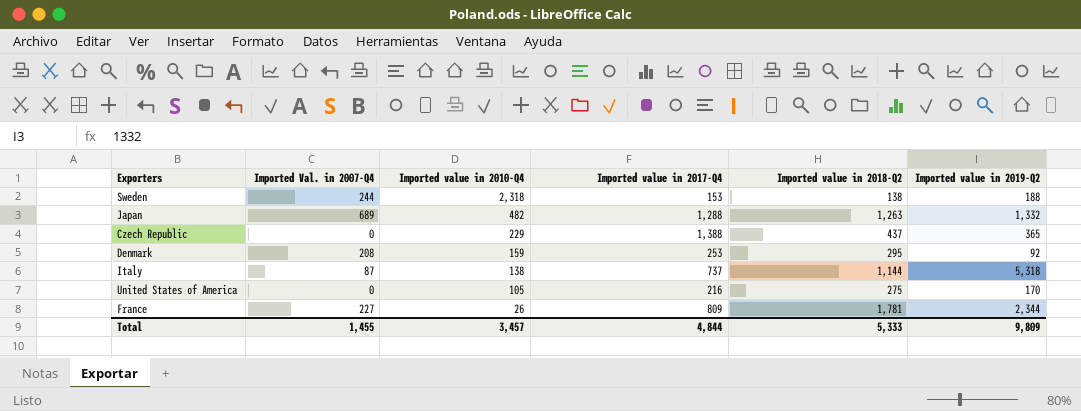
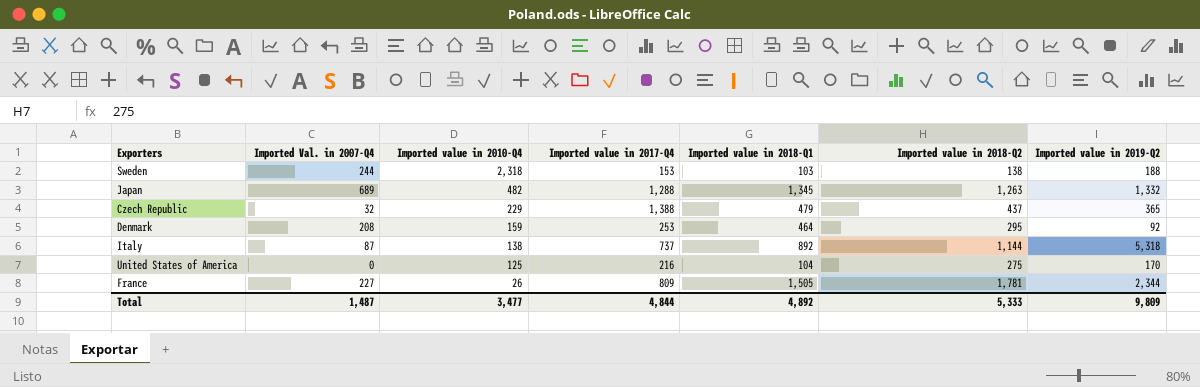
column Imported value in 2018-Q1 | position: none -> 5
Czech Republic | Imported Val. in 2007-Q4: 0 -> 32
United States of America | Imported value in 2010-Q4: 105 -> 125
Total | Imported Val. in 2007-Q4: 1,455 -> 1,487
Total | Imported value in 2010-Q4: 3,457 -> 3,477

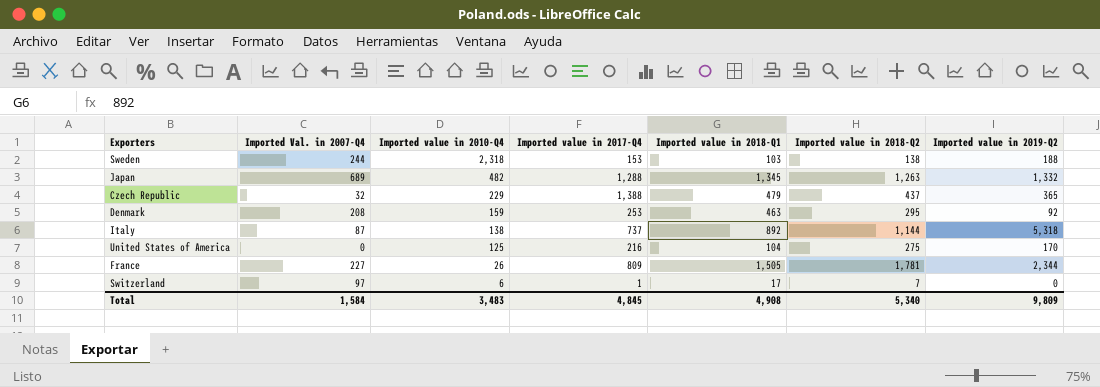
Denmark | Imported value in 2018-Q1: 464 -> 463
row Switzerland: none -> 97 | 6 | 1 | 17 | 7 | 0
Total | Imported Val. in 2007-Q4: 1,487 -> 1,584
Total | Imported value in 2010-Q4: 3,477 -> 3,483
Total | Imported value in 2017-Q4: 4,844 -> 4,845
Total | Imported value in 2018-Q1: 4,892 -> 4,908
Total | Imported value in 2018-Q2: 5,333 -> 5,340

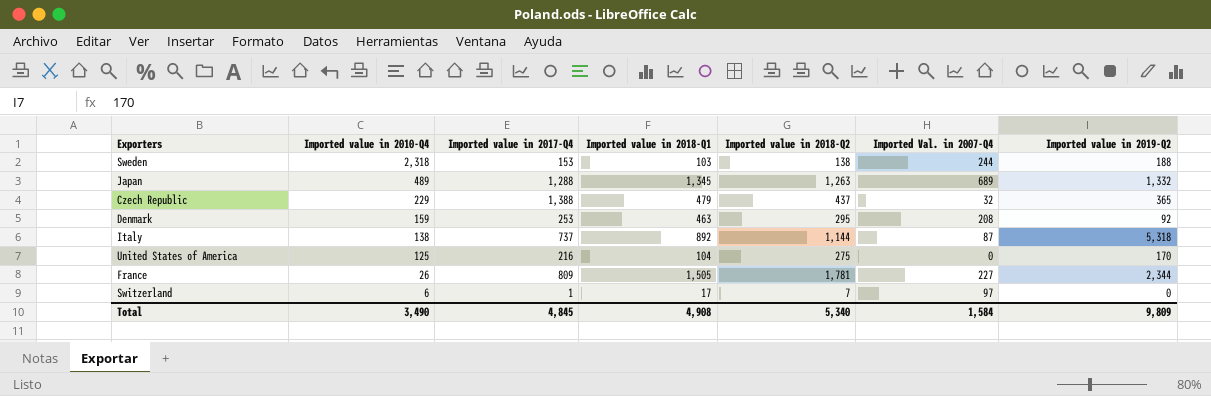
column Imported Val. in 2007-Q4 | position: 2 -> 6
Japan | Imported value in 2010-Q4: 482 -> 489
Total | Imported value in 2010-Q4: 3,483 -> 3,490

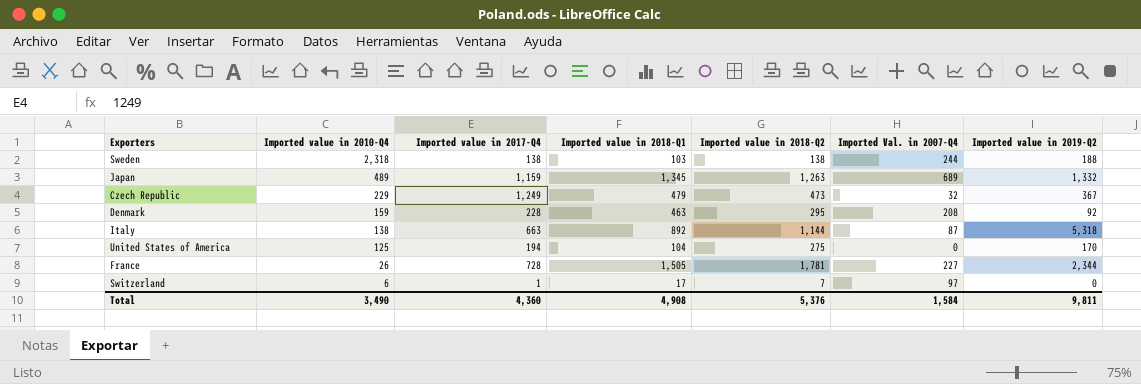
Sweden | Imported value in 2017-Q4: 153 -> 138
Japan | Imported value in 2017-Q4: 1,288 -> 1,159
Czech Republic | Imported value in 2017-Q4: 1,388 -> 1,249
Czech Republic | Imported value in 2018-Q2: 437 -> 473
Czech Republic | Imported value in 2019-Q2: 365 -> 367
Denmark | Imported value in 2017-Q4: 253 -> 228
Italy | Imported value in 2017-Q4: 737 -> 663
United States of America | Imported value in 2017-Q4: 216 -> 194
France | Imported value in 2017-Q4: 809 -> 728
Total | Imported value in 2017-Q4: 4,845 -> 4,360
Total | Imported value in 2018-Q2: 5,340 -> 5,376
Total | Imported value in 2019-Q2: 9,809 -> 9,811

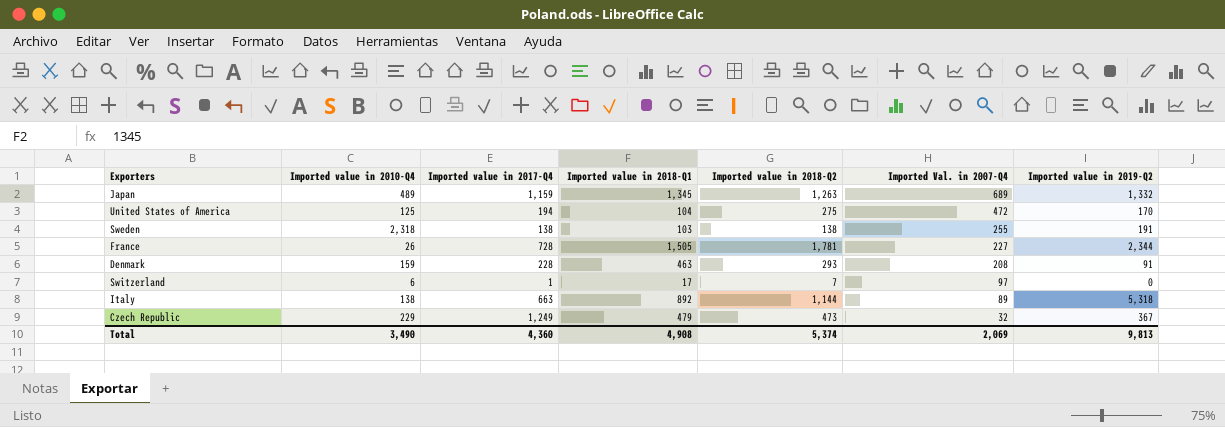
row order: Imported value in 2010-Q4 descending -> Imported Val. in 2007-Q4 descending
United States of America | Imported Val. in 2007-Q4: 0 -> 472
Sweden | Imported Val. in 2007-Q4: 244 -> 255
Sweden | Imported value in 2019-Q2: 188 -> 191
Denmark | Imported value in 2018-Q2: 295 -> 293
Denmark | Imported value in 2019-Q2: 92 -> 91
Italy | Imported Val. in 2007-Q4: 87 -> 89
Total | Imported value in 2018-Q2: 5,376 -> 5,374
Total | Imported Val. in 2007-Q4: 1,584 -> 2,069
Total | Imported value in 2019-Q2: 9,811 -> 9,813

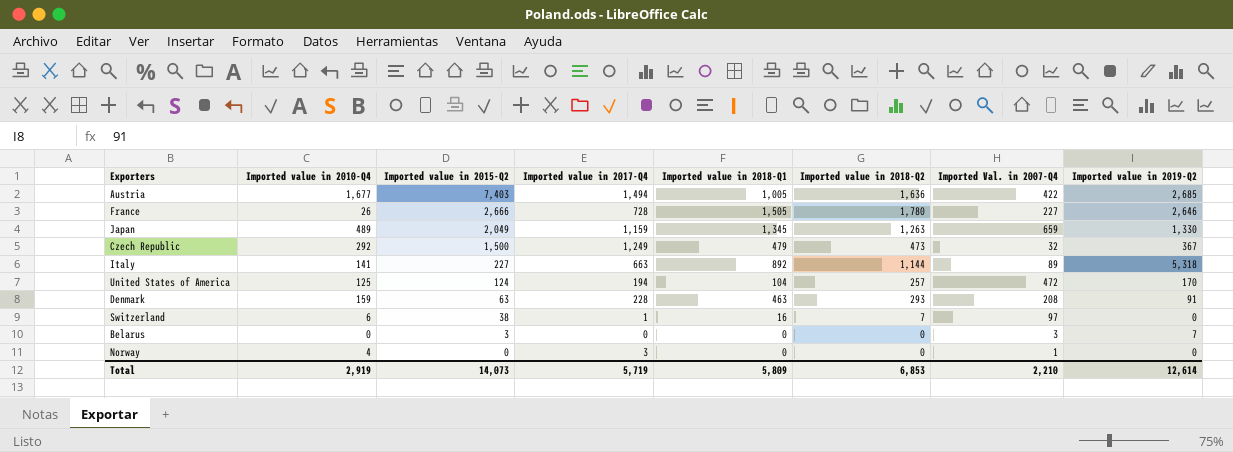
row order: Imported Val. in 2007-Q4 descending -> Imported value in 2015-Q2 descending
column Imported value in 2015-Q2 | position: none -> 3
row Sweden: 2,318 | 138 | 103 | 138 | 255 | 191 -> none
row Austria: none -> 1,677 | 7,403 | 1,494 | 1,005 | 1,636 | 422 | 2,685
France | Imported value in 2018-Q2: 1,781 -> 1,780
France | Imported value in 2019-Q2: 2,344 -> 2,646
Japan | Imported Val. in 2007-Q4: 689 -> 659
Japan | Imported value in 2019-Q2: 1,332 -> 1,330
Czech Republic | Imported value in 2010-Q4: 229 -> 292
Italy | Imported value in 2010-Q4: 138 -> 141
United States of America | Imported value in 2018-Q2: 275 -> 257
Switzerland | Imported value in 2018-Q1: 17 -> 16
row Belarus: none -> 0 | 3 | 0 | 0 | 0 | 3 | 7
row Norway: none -> 4 | 0 | 3 | 0 | 0 | 1 | 0
Total | Imported value in 2010-Q4: 3,490 -> 2,919
Total | Imported value in 2017-Q4: 4,360 -> 5,719
Total | Imported value in 2018-Q1: 4,908 -> 5,809
Total | Imported value in 2018-Q2: 5,374 -> 6,853
Total | Imported Val. in 2007-Q4: 2,069 -> 2,210
Total | Imported value in 2019-Q2: 9,813 -> 12,614

